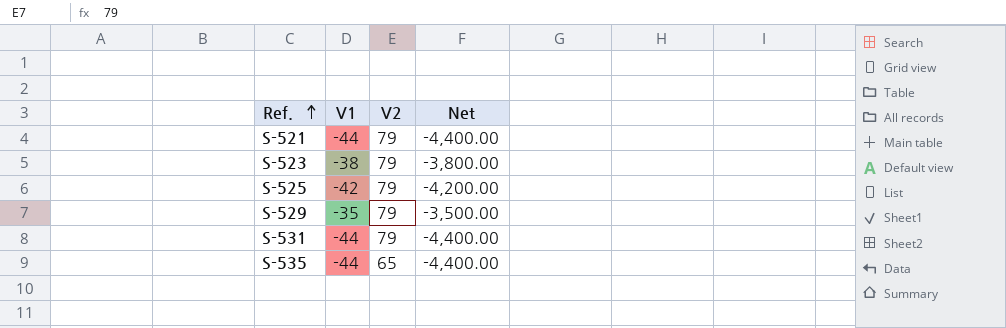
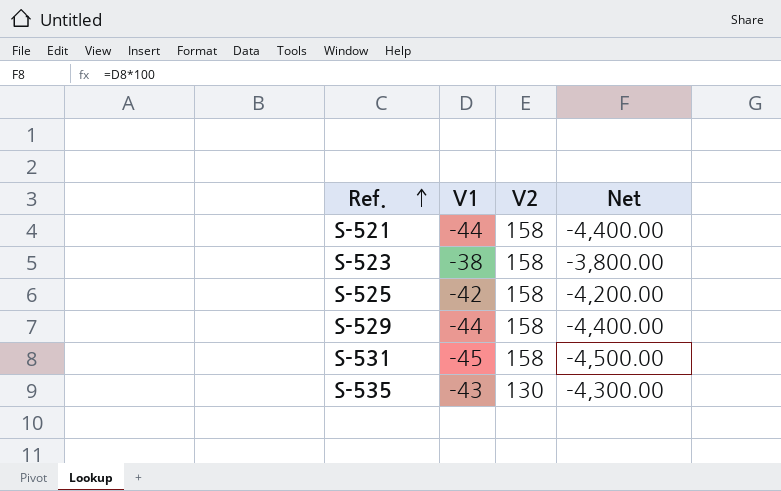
S-521 | V2: 79 -> 158
S-523 | V2: 79 -> 158
S-525 | V2: 79 -> 158
S-529 | V1: -35 -> -44
S-529 | V2: 79 -> 158
S-529 | Net: -3,500.00 -> -4,400.00
S-531 | V1: -44 -> -45
S-531 | V2: 79 -> 158
S-531 | Net: -4,400.00 -> -4,500.00
S-535 | V1: -44 -> -43
S-535 | V2: 65 -> 130
S-535 | Net: -4,400.00 -> -4,300.00

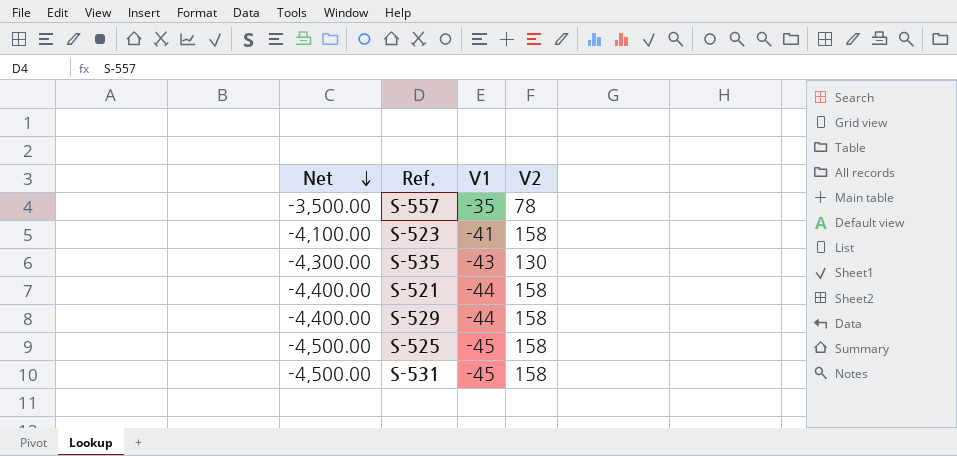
row order: Ref. ascending -> Net descending
column Net | position: 4 -> 1
row S-557: none -> -3,500.00 | -35 | 78
S-523 | Net: -3,800.00 -> -4,100.00
S-523 | V1: -38 -> -41
S-525 | Net: -4,200.00 -> -4,500.00
S-525 | V1: -42 -> -45

